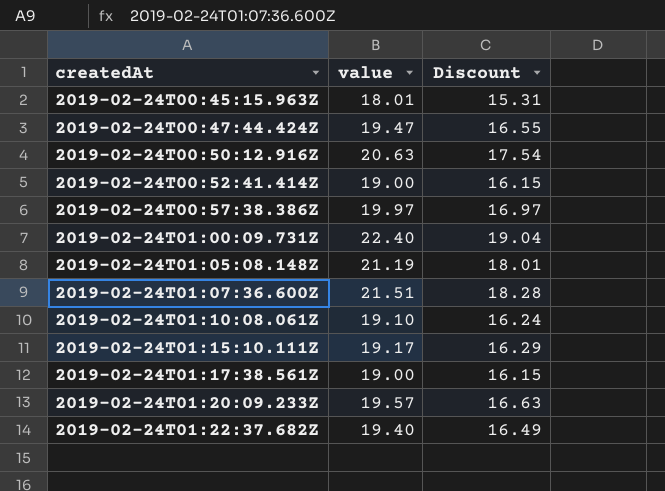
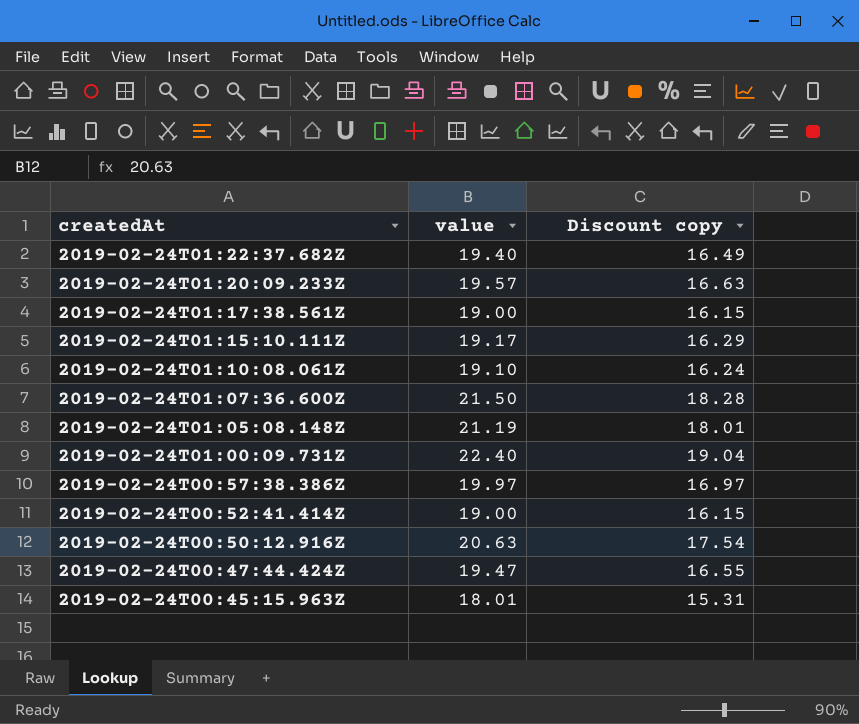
row order: createdAt ascending -> createdAt descending
column name: Discount -> Discount copy
2019-02-24T01:07:36.600Z | value: 21.51 -> 21.50

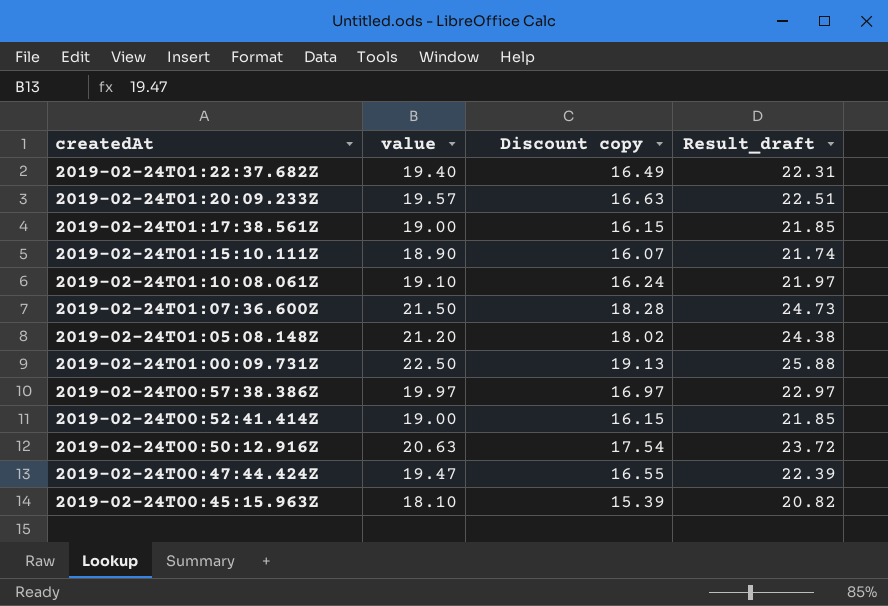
column Result_draft | formula: none -> [value] * 1.15
2019-02-24T01:15:10.111Z | value: 19.17 -> 18.90
2019-02-24T01:15:10.111Z | Discount copy: 16.29 -> 16.07
2019-02-24T01:05:08.148Z | value: 21.19 -> 21.20
2019-02-24T01:05:08.148Z | Discount copy: 18.01 -> 18.02
2019-02-24T01:00:09.731Z | value: 22.40 -> 22.50
2019-02-24T01:00:09.731Z | Discount copy: 19.04 -> 19.13
2019-02-24T00:45:15.963Z | value: 18.01 -> 18.10
2019-02-24T00:45:15.963Z | Discount copy: 15.31 -> 15.39

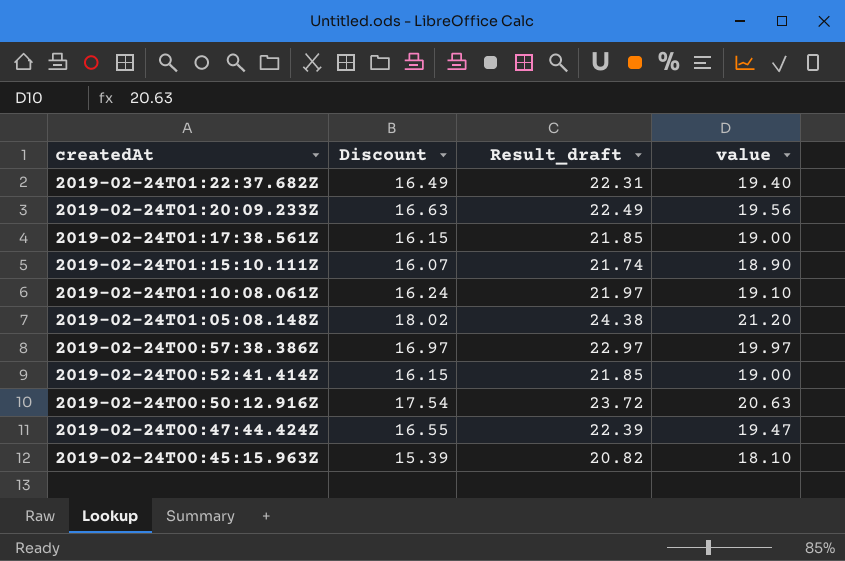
column name: Discount copy -> Discount
column value | position: 2 -> 4
row 2019-02-24T01:07:36.600Z: 21.50 | 18.28 | 24.73 -> none
row 2019-02-24T01:00:09.731Z: 22.50 | 19.13 | 25.88 -> none
2019-02-24T01:20:09.233Z | Result_draft: 22.51 -> 22.49
2019-02-24T01:20:09.233Z | value: 19.57 -> 19.56

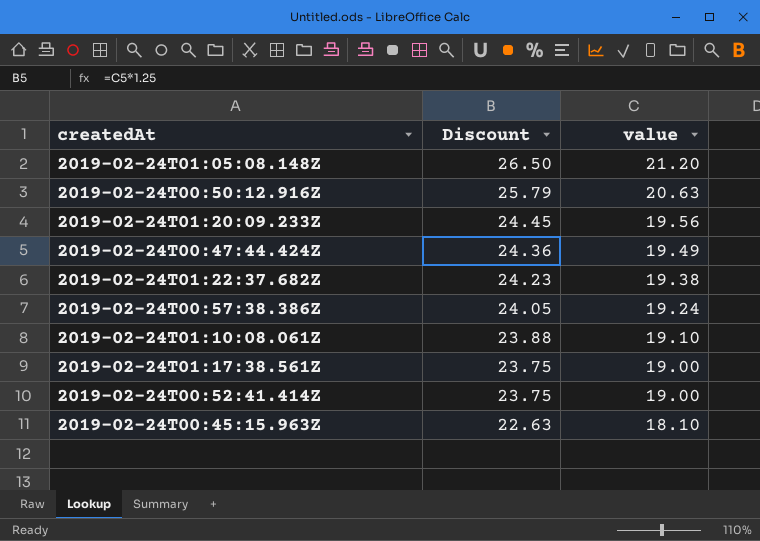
row order: createdAt descending -> Discount descending
column Result_draft | formula: [value] * 1.15 -> none
column Discount | formula: [value] * 0.85 -> [value] * 1.25
row 2019-02-24T01:15:10.111Z: 16.07 | 21.74 | 18.90 -> none
2019-02-24T00:47:44.424Z | value: 19.47 -> 19.49
2019-02-24T01:22:37.682Z | value: 19.40 -> 19.38
2019-02-24T00:57:38.386Z | value: 19.97 -> 19.24

